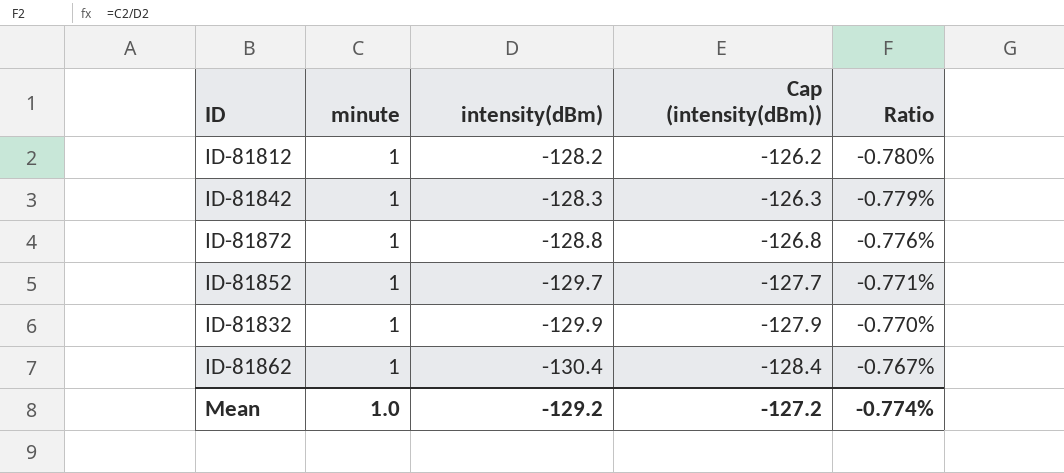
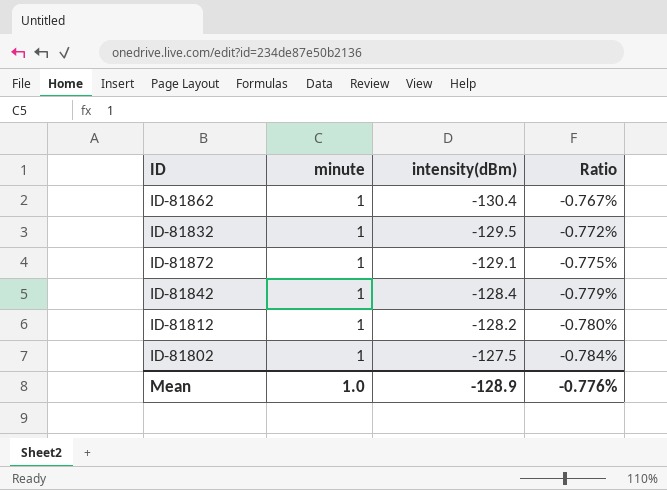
row order: intensity(dBm) descending -> intensity(dBm) ascending
column Cap (intensity(dBm)) | formula: [intensity(dBm)] + 2 -> none
row ID-81852: 1 | -129.7 | -127.7 | -0.771% -> none
ID-81832 | intensity(dBm): -129.9 -> -129.5
ID-81832 | Ratio: -0.770% -> -0.772%
ID-81872 | intensity(dBm): -128.8 -> -129.1
ID-81872 | Ratio: -0.776% -> -0.775%
ID-81842 | intensity(dBm): -128.3 -> -128.4
row ID-81802: none -> 1 | -127.5 | -0.784%
Mean | intensity(dBm): -129.2 -> -128.9
Mean | Ratio: -0.774% -> -0.776%

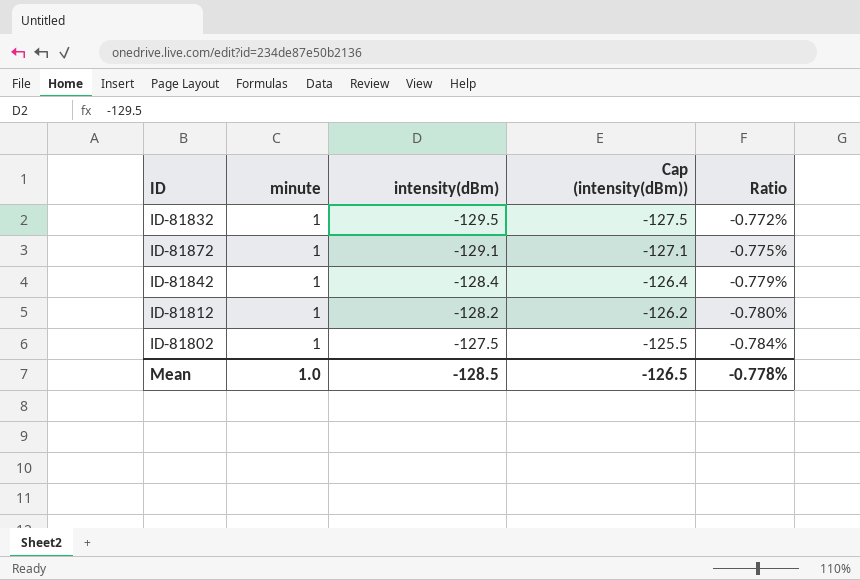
column Cap (intensity(dBm)) | formula: none -> [intensity(dBm)] + 2
row ID-81862: 1 | -130.4 | -0.767% -> none
Mean | intensity(dBm): -128.9 -> -128.5
Mean | Ratio: -0.776% -> -0.778%

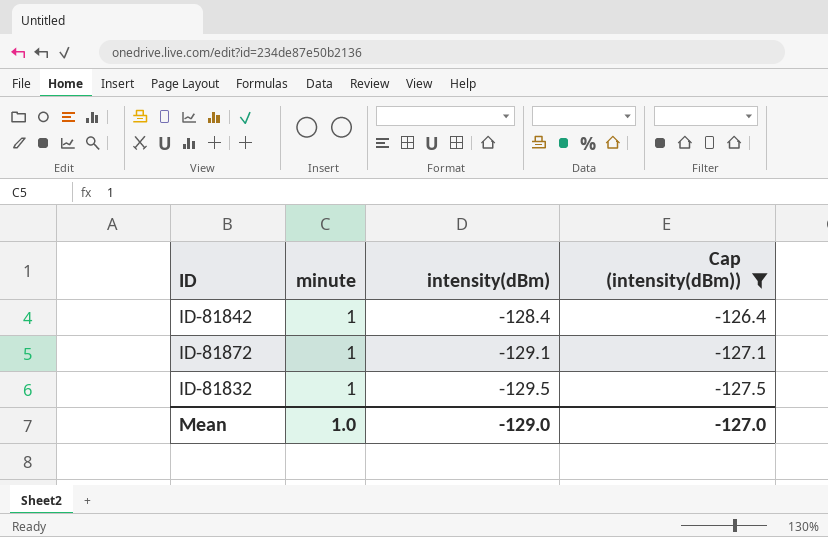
filter: none -> Cap (intensity(dBm)) <= -126.4
row order: intensity(dBm) ascending -> intensity(dBm) descending
column Ratio | formula: [minute] / [intensity(dBm)] -> none
Mean | intensity(dBm): -128.5 -> -129.0
Mean | Cap (intensity(dBm)): -126.5 -> -127.0

